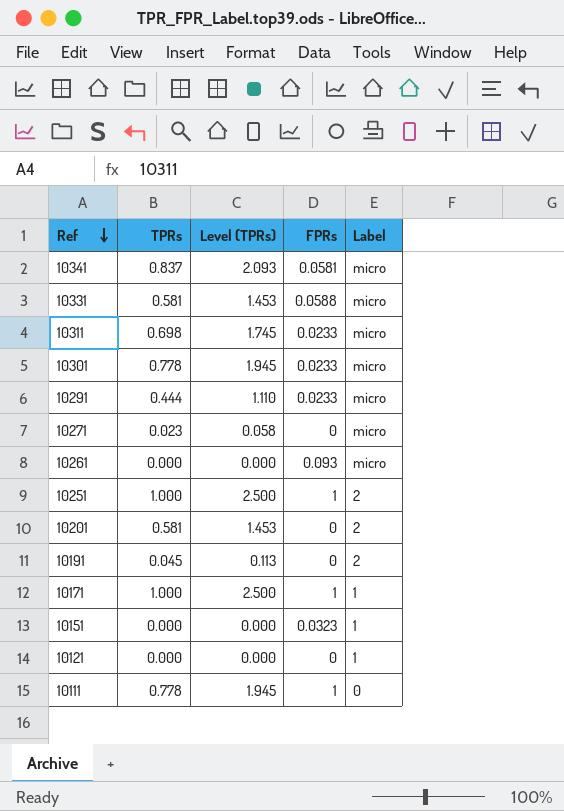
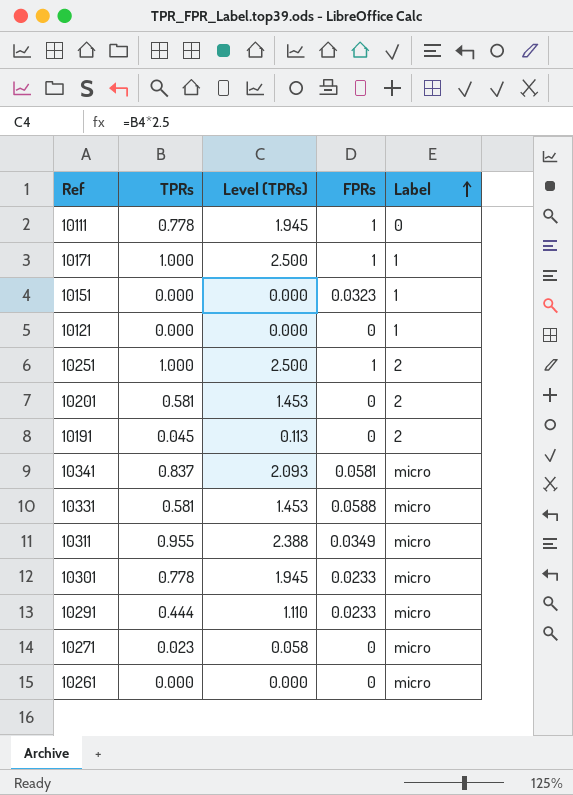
row order: Ref descending -> Label ascending
10311 | TPRs: 0.698 -> 0.955
10311 | Level (TPRs): 1.745 -> 2.388
10311 | FPRs: 0.0233 -> 0.0349
10261 | FPRs: 0.093 -> 0

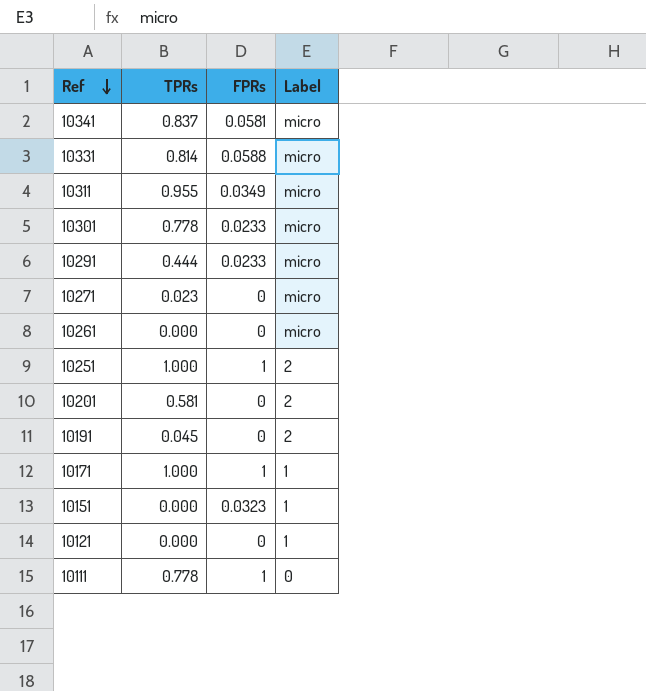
row order: Label ascending -> Ref descending
column Level (TPRs) | formula: [TPRs] * 2.5 -> none
10331 | TPRs: 0.581 -> 0.814

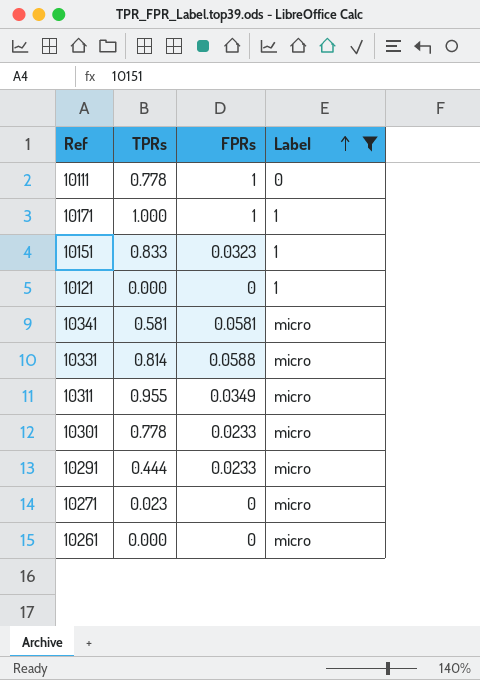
filter: none -> Label != 2
row order: Ref descending -> Label ascending
10151 | TPRs: 0.000 -> 0.833
10341 | TPRs: 0.837 -> 0.581

